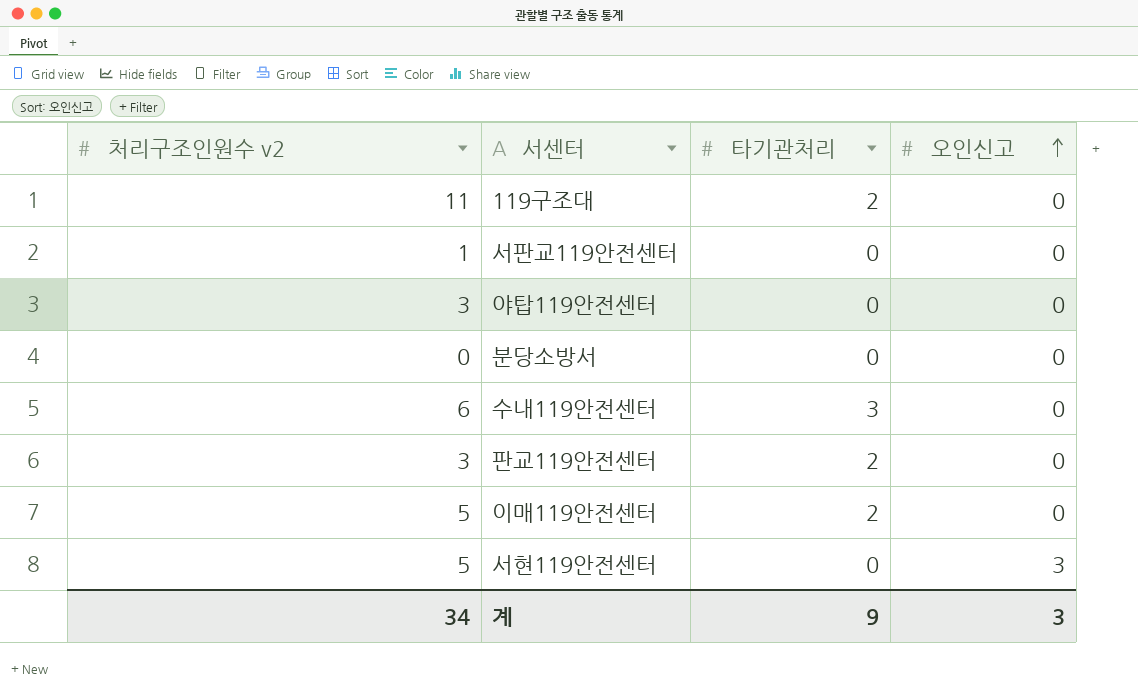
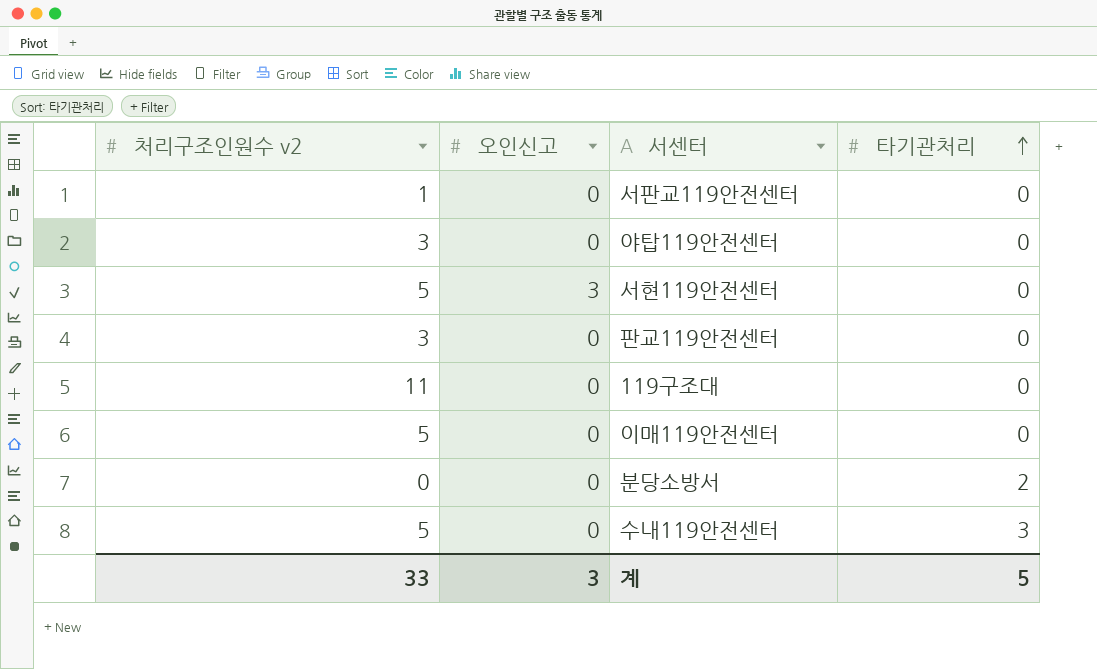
row order: 오인신고 ascending -> 타기관처리 ascending
column 오인신고 | position: 4 -> 2
판교119안전센터 | 타기관처리: 2 -> 0
119구조대 | 타기관처리: 2 -> 0
이매119안전센터 | 타기관처리: 2 -> 0
분당소방서 | 타기관처리: 0 -> 2
수내119안전센터 | 처리구조인원수 v2: 6 -> 5
계 | 처리구조인원수 v2: 34 -> 33
계 | 타기관처리: 9 -> 5

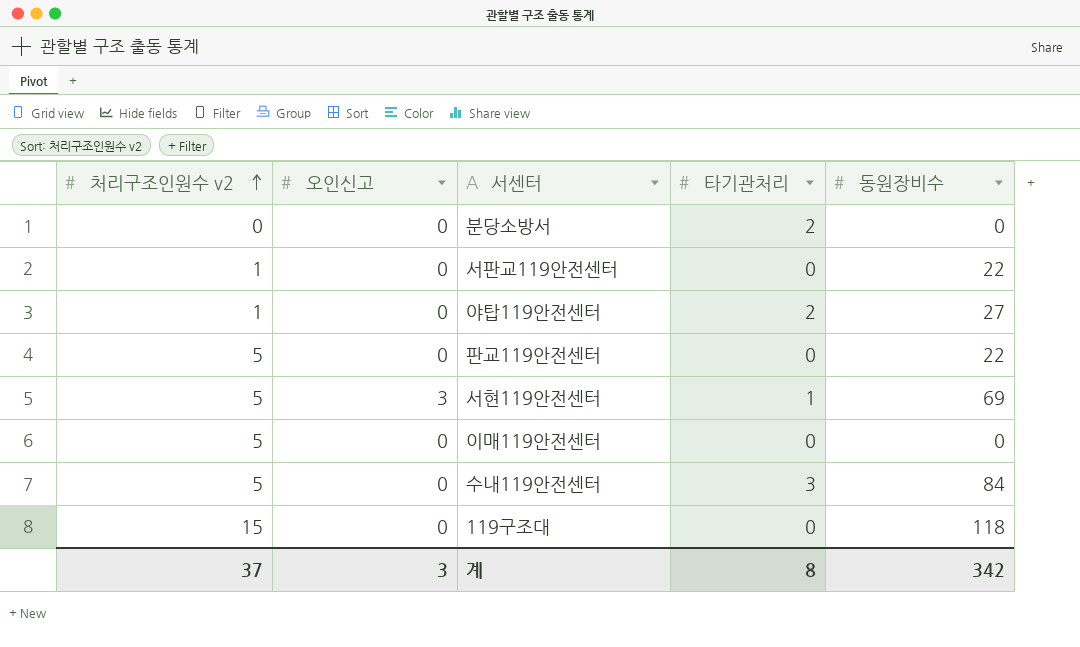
row order: 타기관처리 ascending -> 처리구조인원수 v2 ascending
column 동원장비수 | position: none -> 5
야탑119안전센터 | 처리구조인원수 v2: 3 -> 1
야탑119안전센터 | 타기관처리: 0 -> 2
판교119안전센터 | 처리구조인원수 v2: 3 -> 5
서현119안전센터 | 타기관처리: 0 -> 1
119구조대 | 처리구조인원수 v2: 11 -> 15
계 | 처리구조인원수 v2: 33 -> 37
계 | 타기관처리: 5 -> 8

